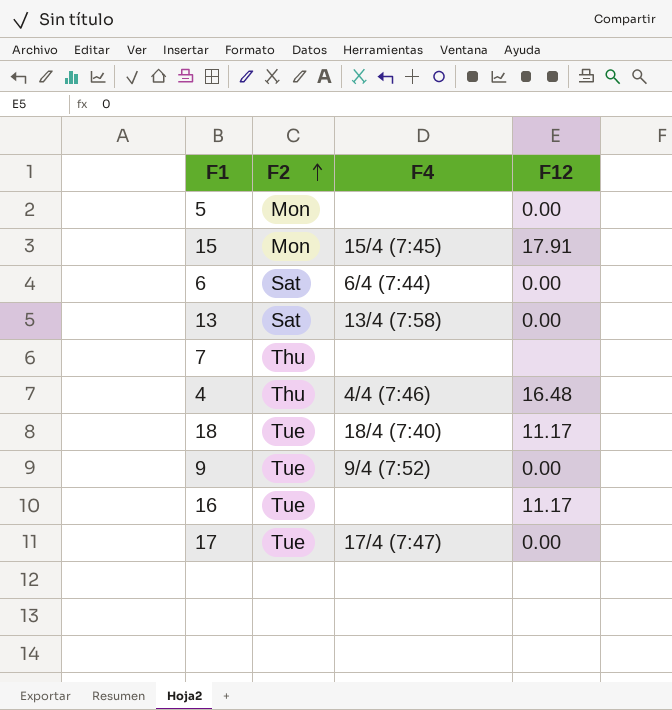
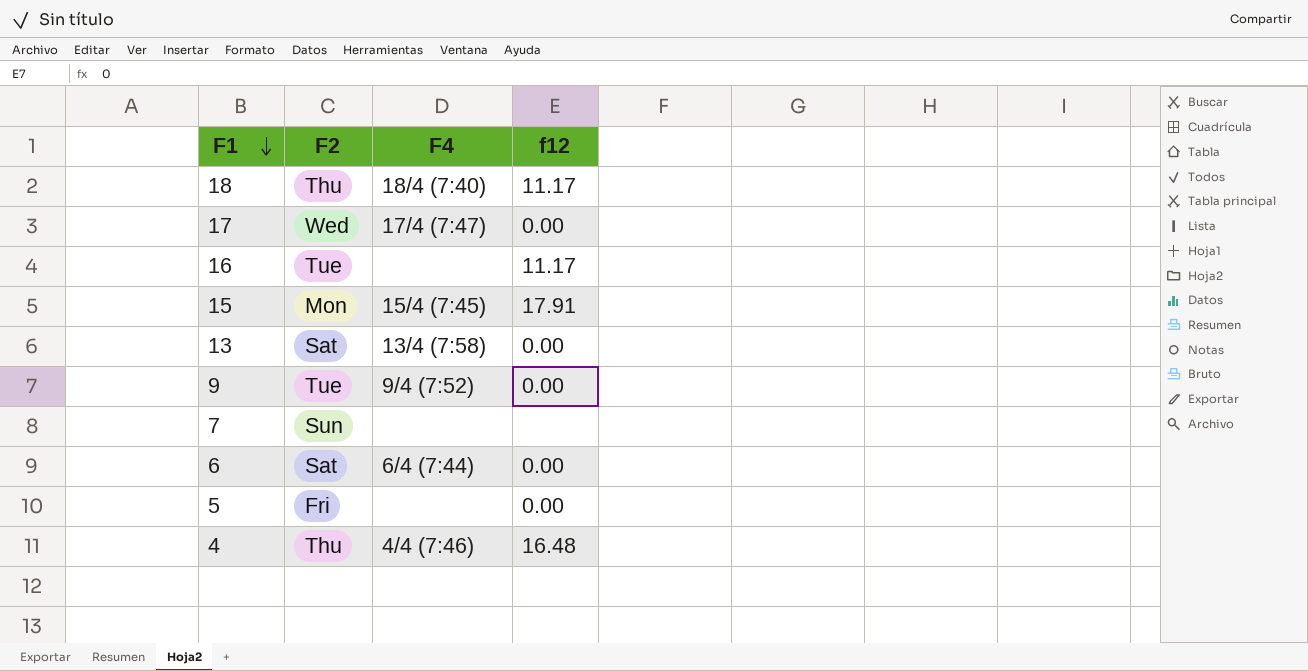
row order: F2 ascending -> F1 descending
column name: F12 -> f12
18 | F2: Tue -> Thu
17 | F2: Tue -> Wed
7 | F2: Thu -> Sun
5 | F2: Mon -> Fri

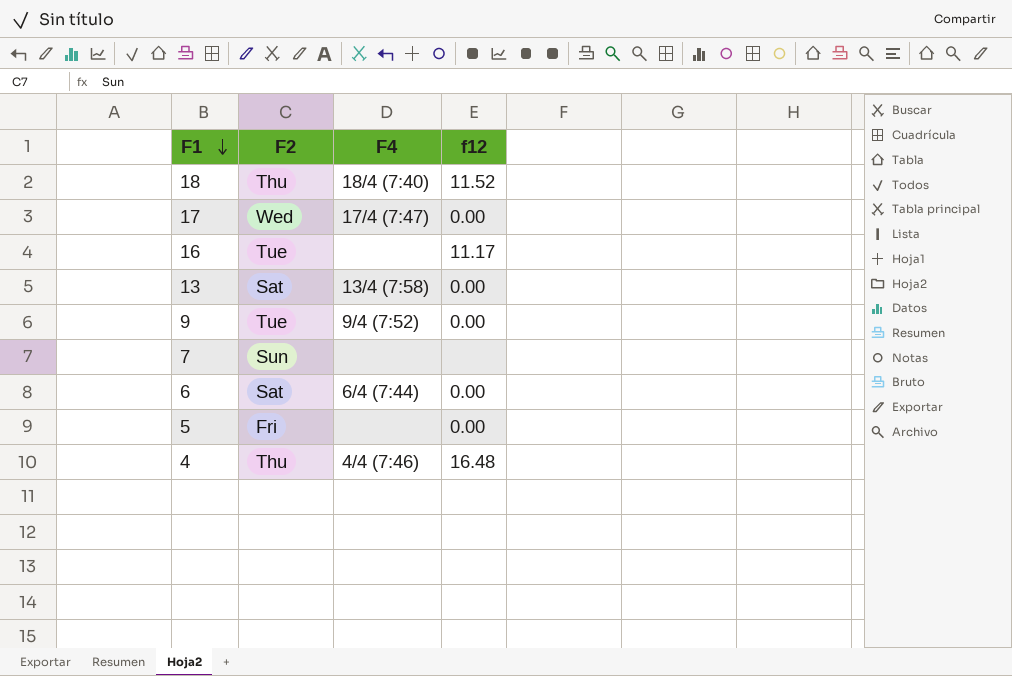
row 15: Mon | 15/4 (7:45) | 17.91 -> none
18 | f12: 11.17 -> 11.52

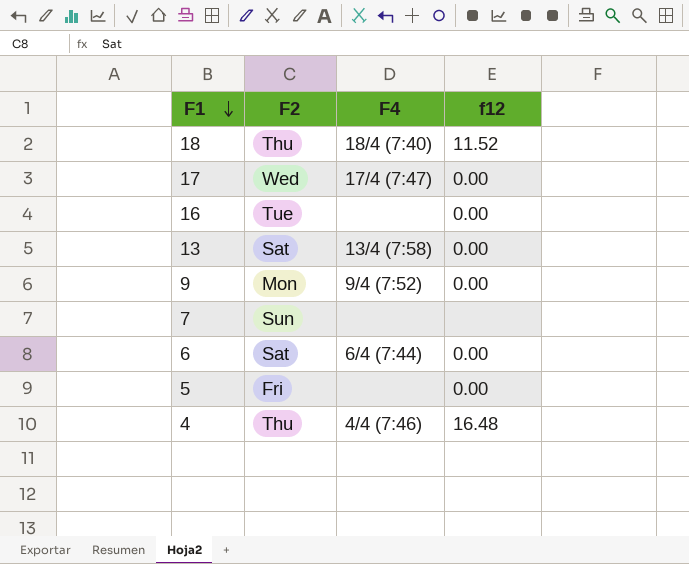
16 | f12: 11.17 -> 0.00
9 | F2: Tue -> Mon

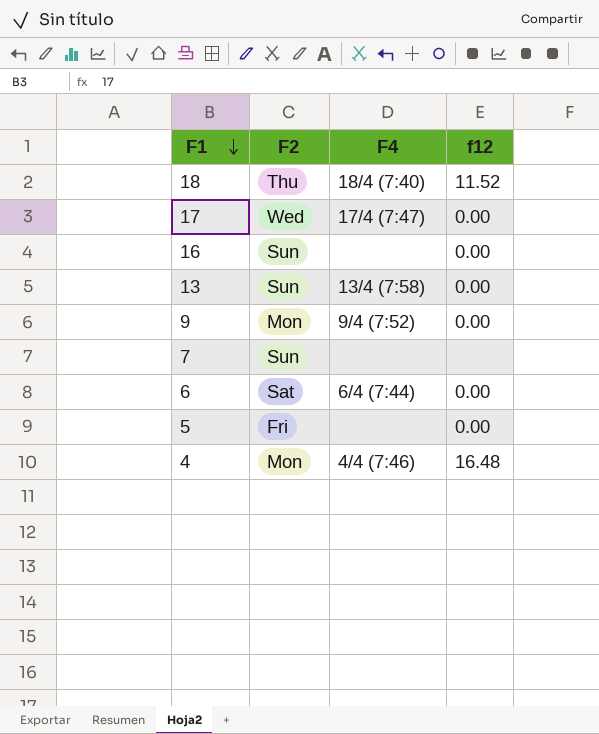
16 | F2: Tue -> Sun
13 | F2: Sat -> Sun
4 | F2: Thu -> Mon

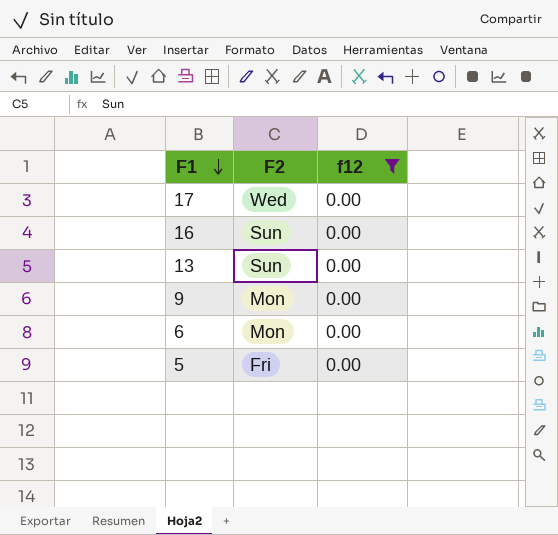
filter: none -> f12 = 0.00
column F4 | position: 3 -> none
6 | F2: Sat -> Mon

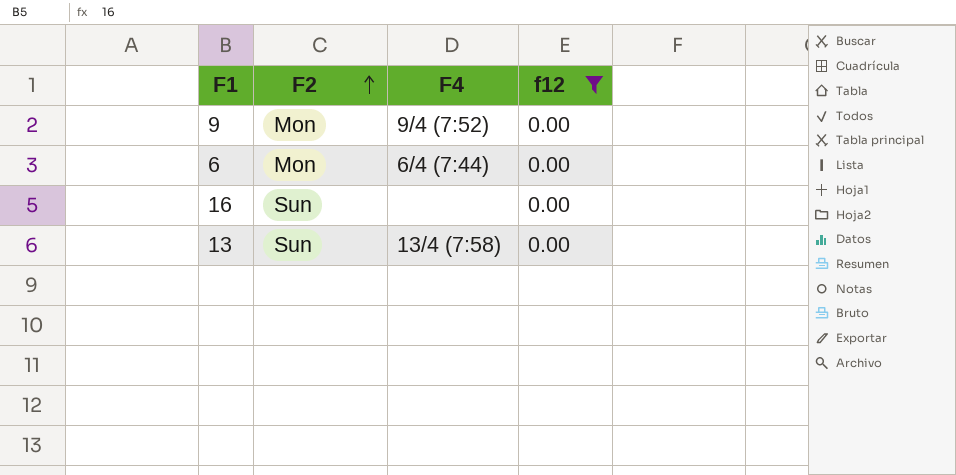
row order: F1 descending -> F2 ascending
column F4 | position: none -> 3
row 17: Wed | 0.00 -> none
row 5: Fri | 0.00 -> none

